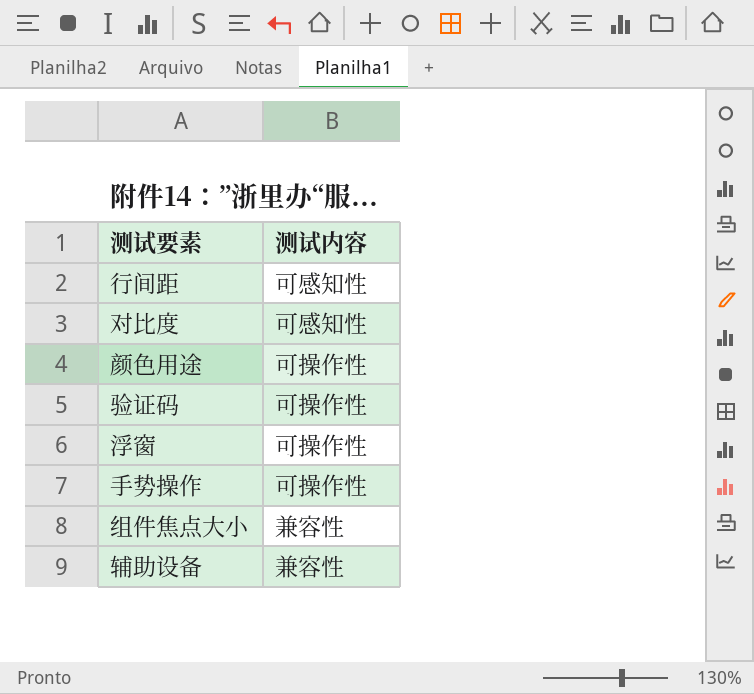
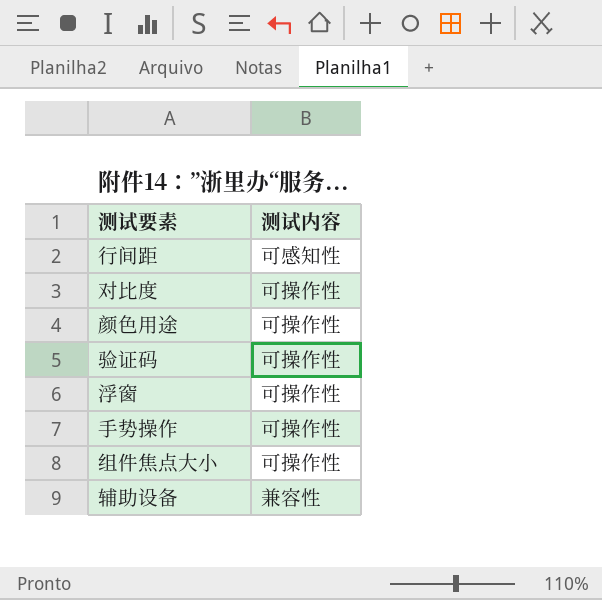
对比度 | 测试内容: 可感知性 -> 可操作性
组件焦点大小 | 测试内容: 兼容性 -> 可操作性

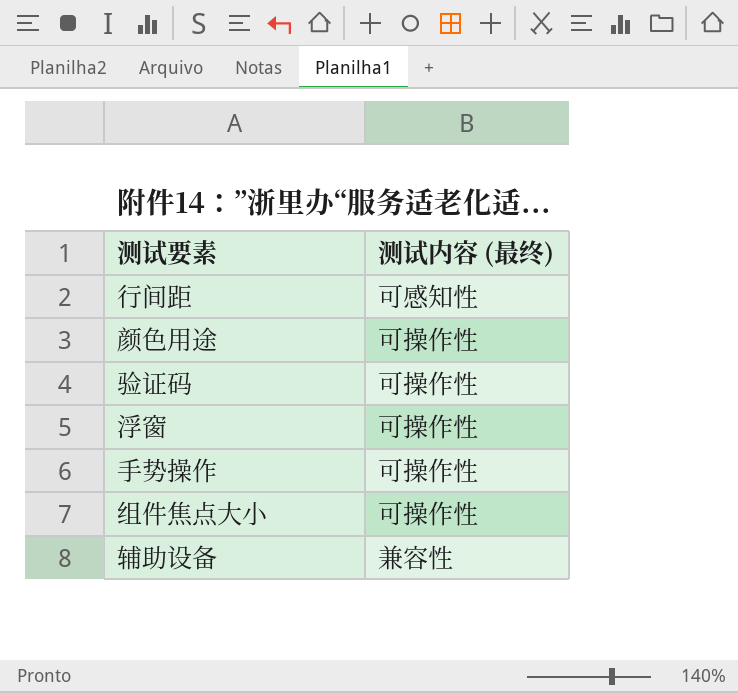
column name: 测试内容 -> 测试内容 (最终)
row 对比度: 可操作性 -> none

